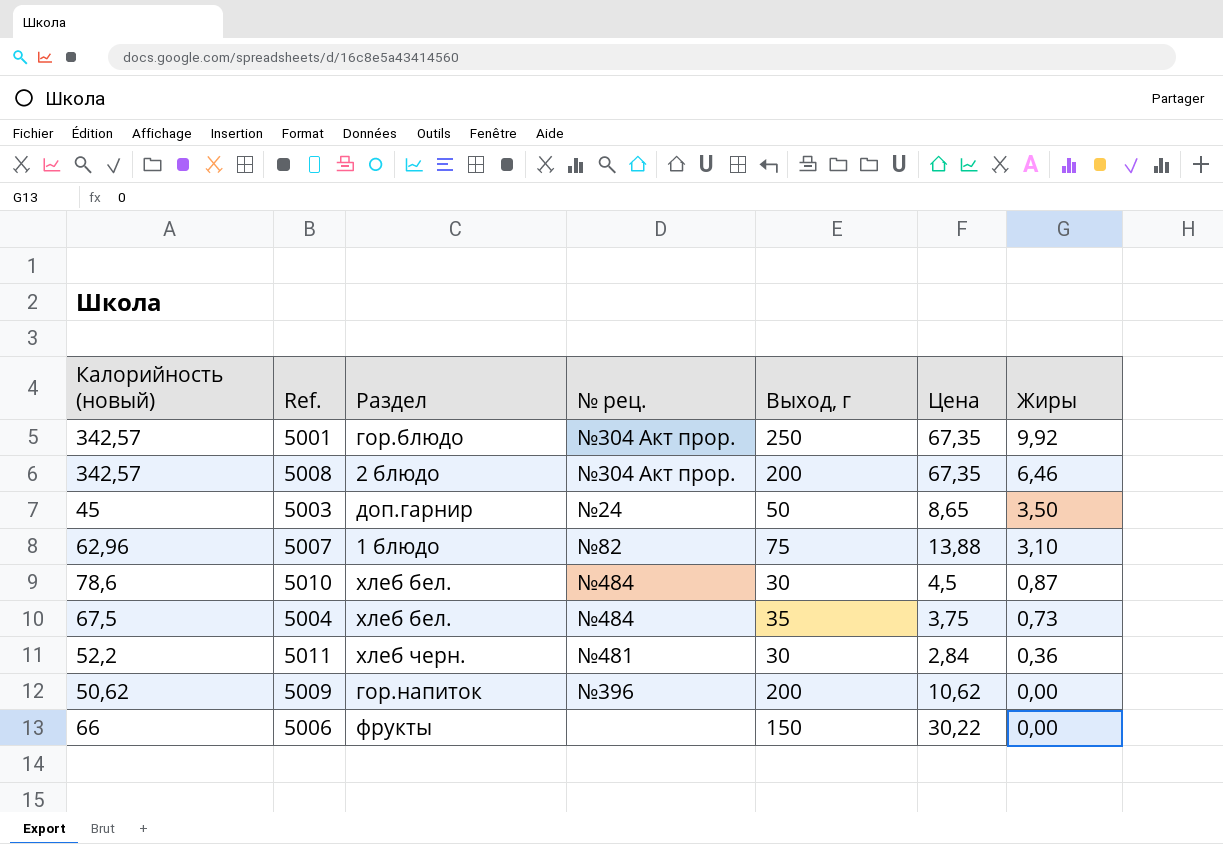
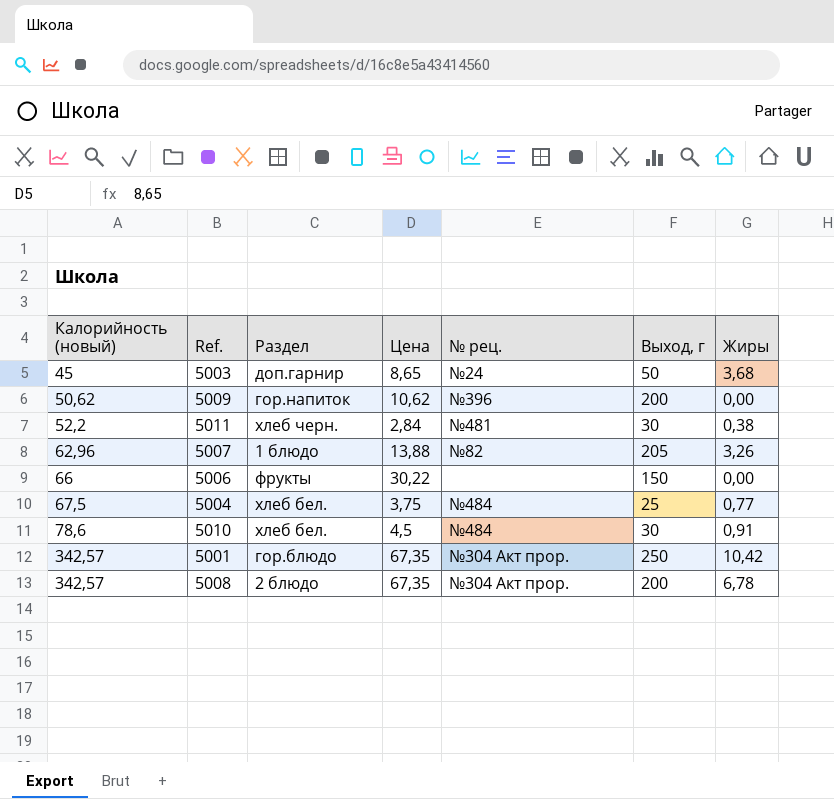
row order: Жиры descending -> Калорийность (новый) ascending
column Цена | position: 6 -> 4
5003 | Жиры: 3,50 -> 3,68
5011 | Жиры: 0,36 -> 0,38
5007 | Выход, г: 75 -> 205
5007 | Жиры: 3,10 -> 3,26
5004 | Выход, г: 35 -> 25
5004 | Жиры: 0,73 -> 0,77
5010 | Жиры: 0,87 -> 0,91
5001 | Жиры: 9,92 -> 10,42
5008 | Жиры: 6,46 -> 6,78

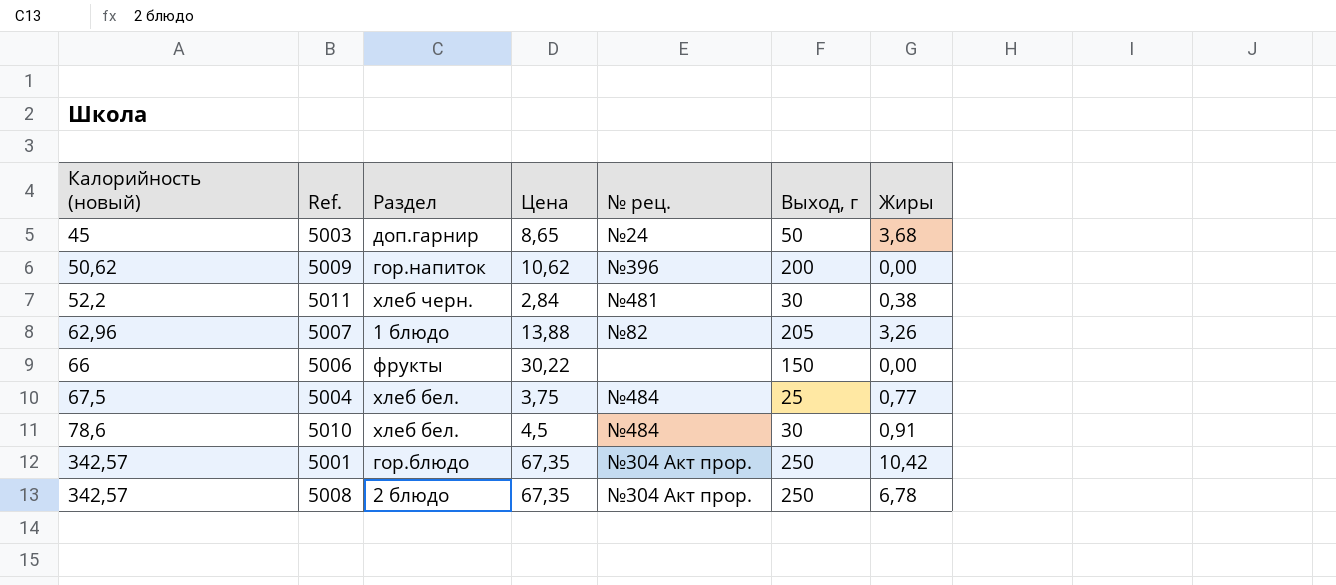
5008 | Выход, г: 200 -> 250

